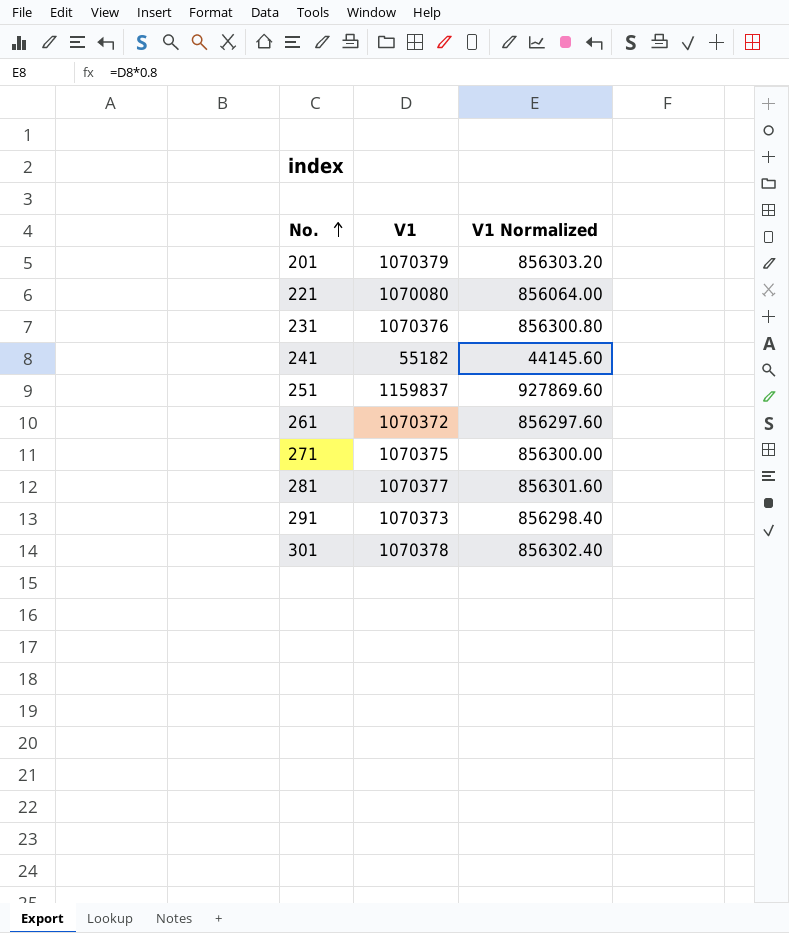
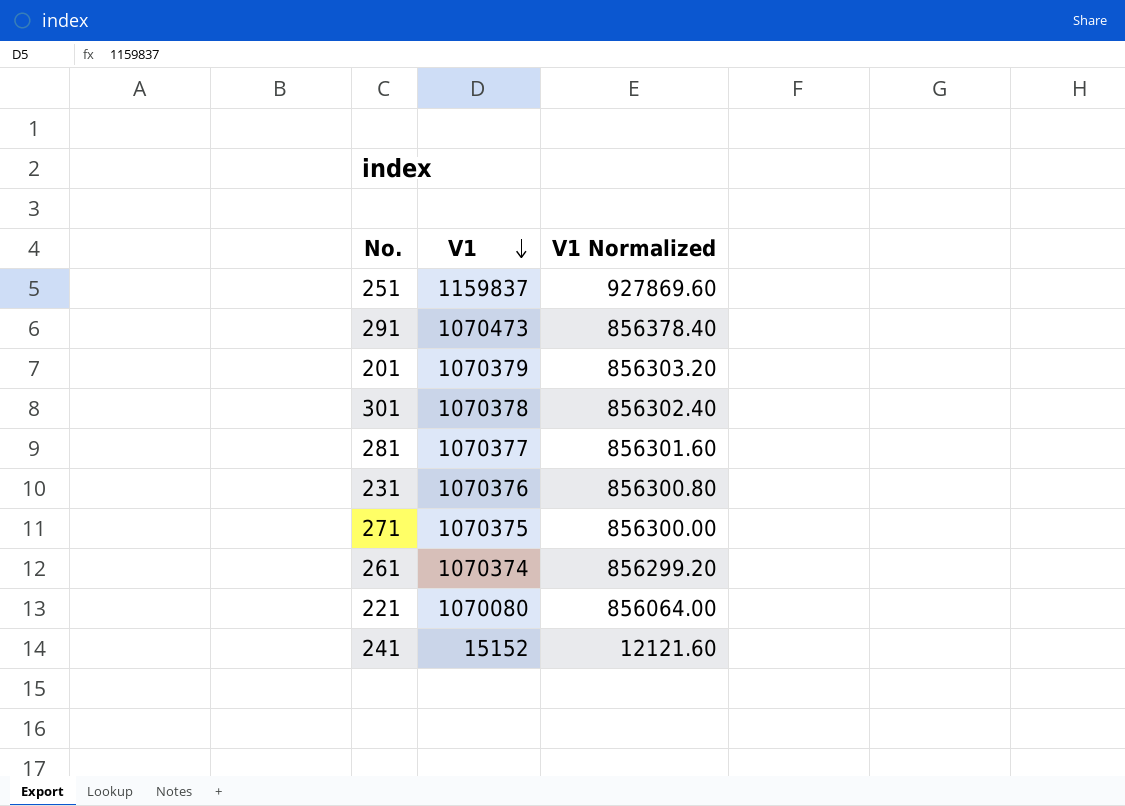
row order: No. ascending -> V1 descending
291 | V1: 1070373 -> 1070473
291 | V1 Normalized: 856298.40 -> 856378.40
261 | V1: 1070372 -> 1070374
261 | V1 Normalized: 856297.60 -> 856299.20
241 | V1: 55182 -> 15152
241 | V1 Normalized: 44145.60 -> 12121.60

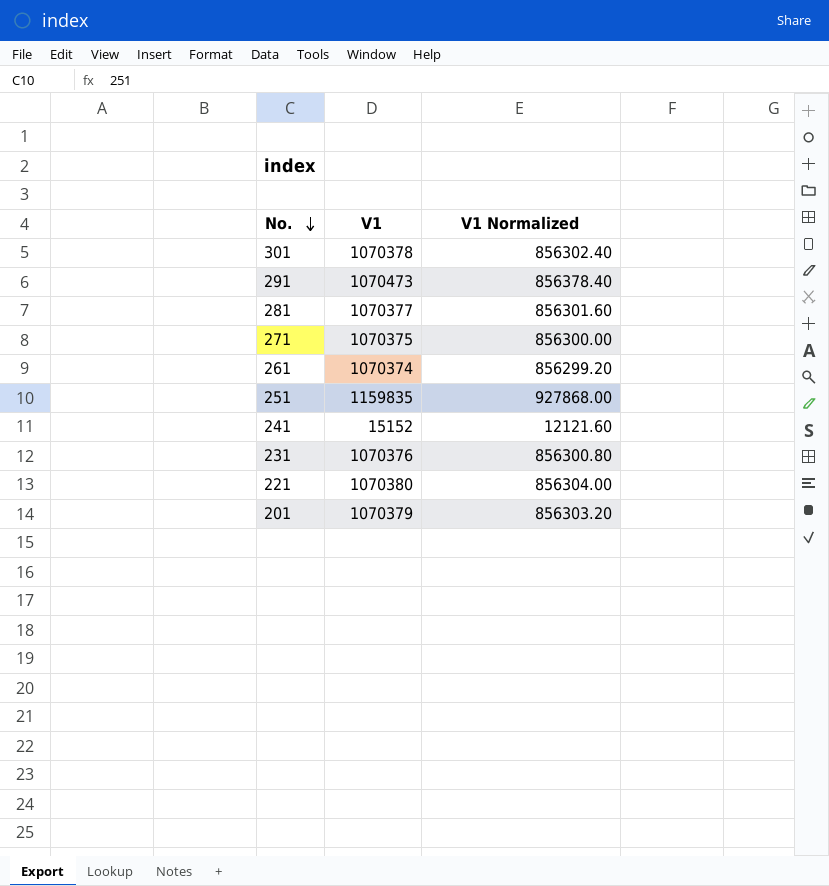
row order: V1 descending -> No. descending
251 | V1: 1159837 -> 1159835
251 | V1 Normalized: 927869.60 -> 927868.00
221 | V1: 1070080 -> 1070380
221 | V1 Normalized: 856064.00 -> 856304.00

